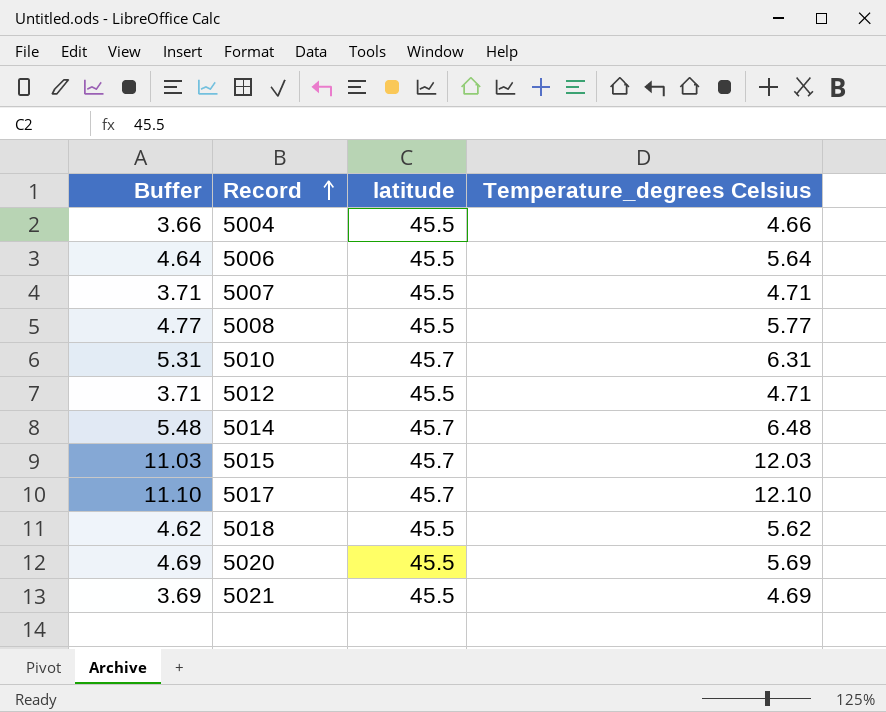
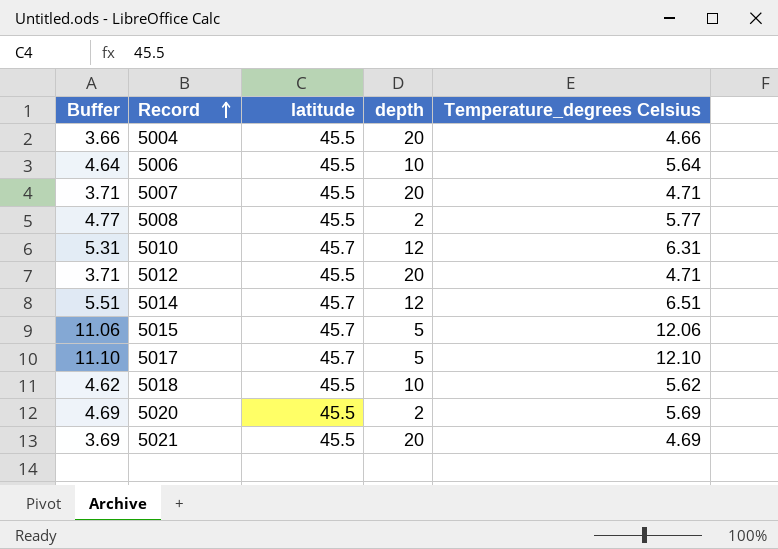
column depth | position: none -> 4
5014 | Buffer: 5.48 -> 5.51
5014 | Temperature_degrees Celsius: 6.48 -> 6.51
5015 | Buffer: 11.03 -> 11.06
5015 | Temperature_degrees Celsius: 12.03 -> 12.06

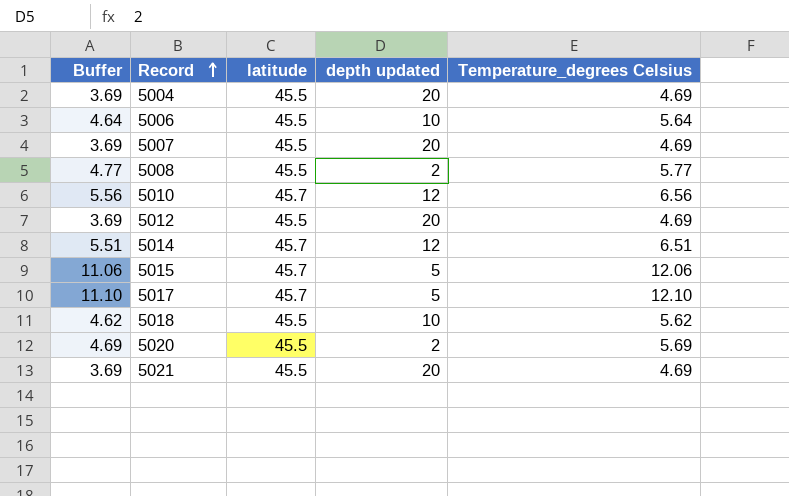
column name: depth -> depth updated
5004 | Buffer: 3.66 -> 3.69
5004 | Temperature_degrees Celsius: 4.66 -> 4.69
5007 | Buffer: 3.71 -> 3.69
5007 | Temperature_degrees Celsius: 4.71 -> 4.69
5010 | Buffer: 5.31 -> 5.56
5010 | Temperature_degrees Celsius: 6.31 -> 6.56
5012 | Buffer: 3.71 -> 3.69
5012 | Temperature_degrees Celsius: 4.71 -> 4.69

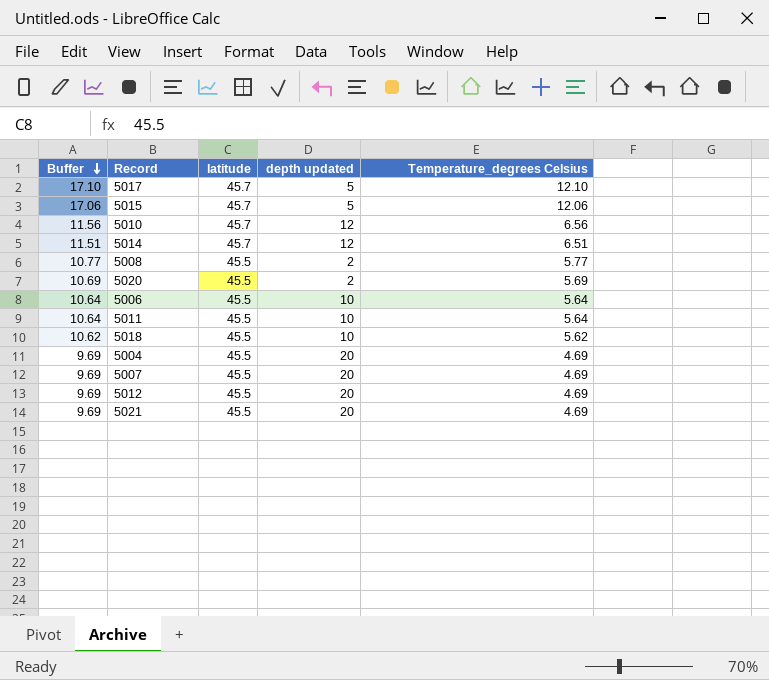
row order: Record ascending -> Buffer descending
column Buffer | formula: [Temperature_degrees Celsius] - 1 -> [Temperature_degrees Celsius] + 5
row 5011: none -> 10.64 | 45.5 | 10 | 5.64

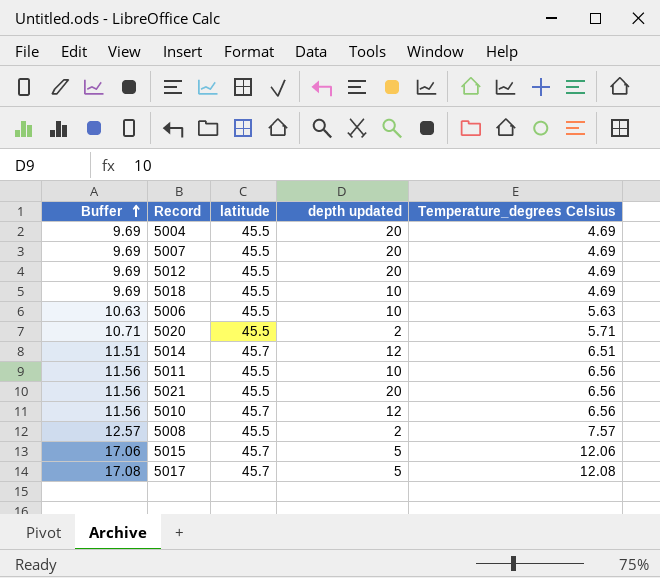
row order: Buffer descending -> Buffer ascending
5018 | Buffer: 10.62 -> 9.69
5018 | Temperature_degrees Celsius: 5.62 -> 4.69
5006 | Buffer: 10.64 -> 10.63
5006 | Temperature_degrees Celsius: 5.64 -> 5.63
5020 | Buffer: 10.69 -> 10.71
5020 | Temperature_degrees Celsius: 5.69 -> 5.71
5011 | Buffer: 10.64 -> 11.56
5011 | Temperature_degrees Celsius: 5.64 -> 6.56
5021 | Buffer: 9.69 -> 11.56
5021 | Temperature_degrees Celsius: 4.69 -> 6.56
5008 | Buffer: 10.77 -> 12.57
5008 | Temperature_degrees Celsius: 5.77 -> 7.57
5017 | Buffer: 17.10 -> 17.08
5017 | Temperature_degrees Celsius: 12.10 -> 12.08

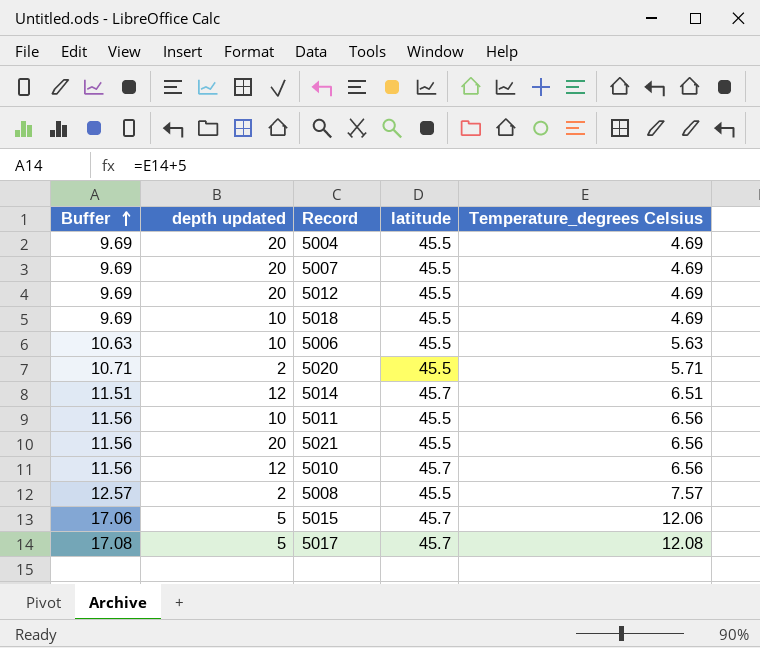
column depth updated | position: 4 -> 2

